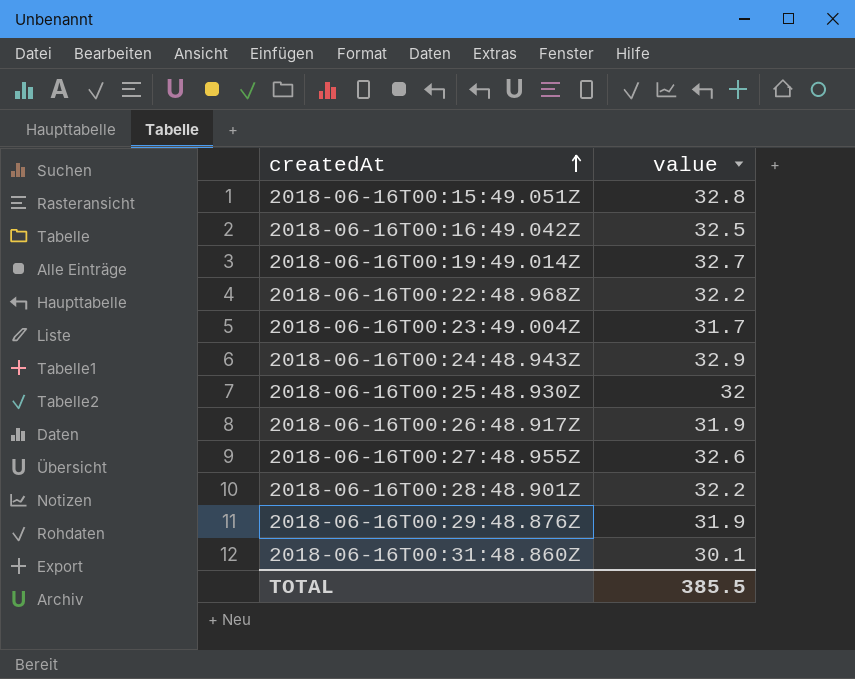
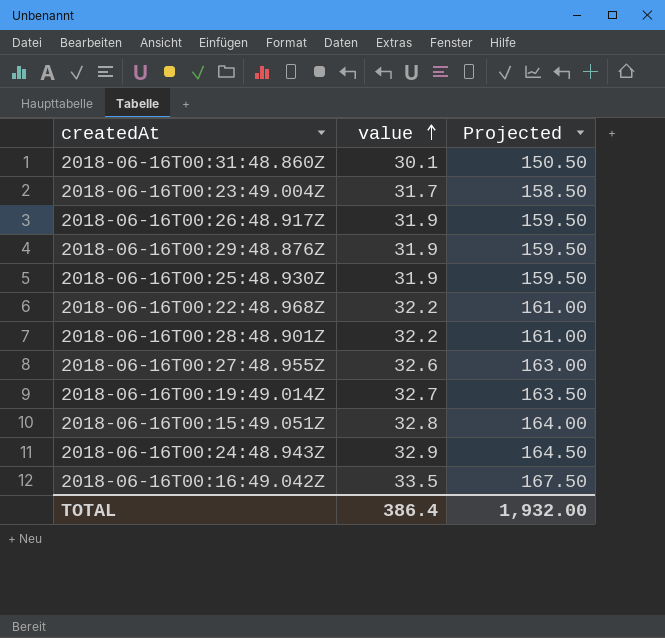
row order: createdAt ascending -> value ascending
column Projected | formula: none -> [value] * 5
2018-06-16T00:25:48.930Z | value: 32 -> 31.9
2018-06-16T00:16:49.042Z | value: 32.5 -> 33.5
TOTAL | value: 385.5 -> 386.4

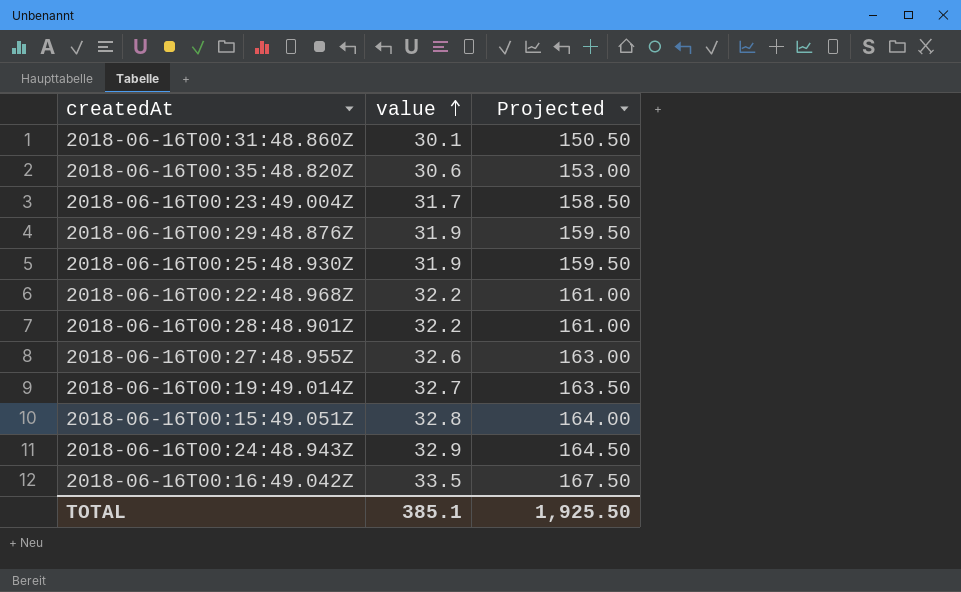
row 2018-06-16T00:26:48.917Z: 31.9 | 159.50 -> none
row 2018-06-16T00:35:48.820Z: none -> 30.6 | 153.00
TOTAL | value: 386.4 -> 385.1
TOTAL | Projected: 1,932.00 -> 1,925.50

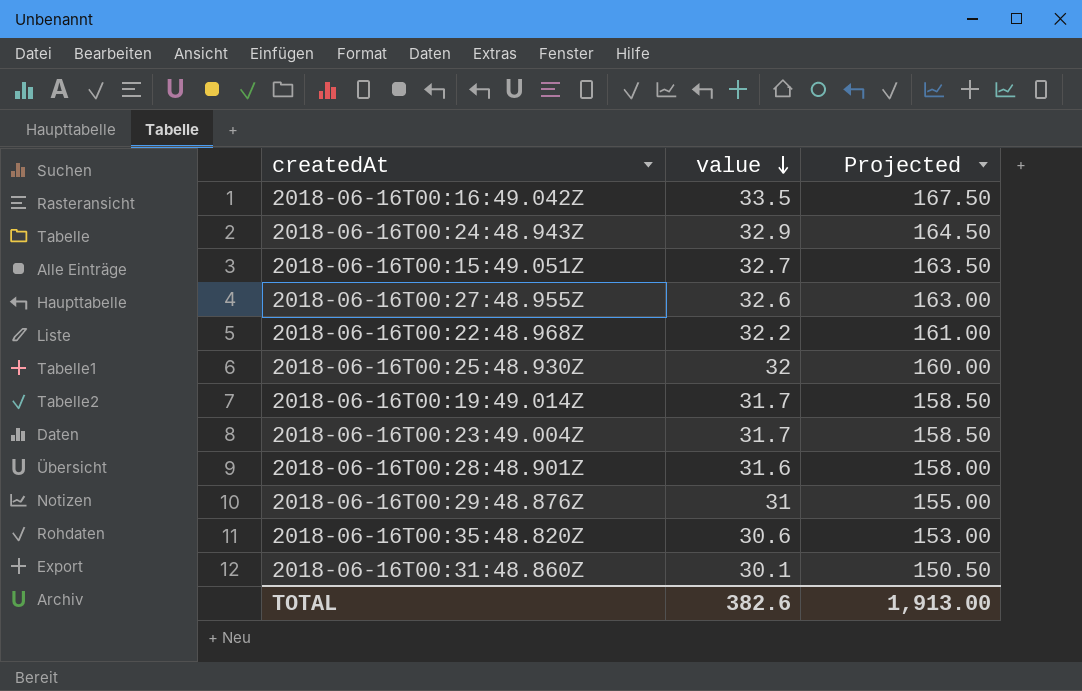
row order: value ascending -> value descending
2018-06-16T00:15:49.051Z | value: 32.8 -> 32.7
2018-06-16T00:15:49.051Z | Projected: 164.00 -> 163.50
2018-06-16T00:25:48.930Z | value: 31.9 -> 32
2018-06-16T00:25:48.930Z | Projected: 159.50 -> 160.00
2018-06-16T00:19:49.014Z | value: 32.7 -> 31.7
2018-06-16T00:19:49.014Z | Projected: 163.50 -> 158.50
2018-06-16T00:28:48.901Z | value: 32.2 -> 31.6
2018-06-16T00:28:48.901Z | Projected: 161.00 -> 158.00
2018-06-16T00:29:48.876Z | value: 31.9 -> 31
2018-06-16T00:29:48.876Z | Projected: 159.50 -> 155.00
TOTAL | value: 385.1 -> 382.6
TOTAL | Projected: 1,925.50 -> 1,913.00

